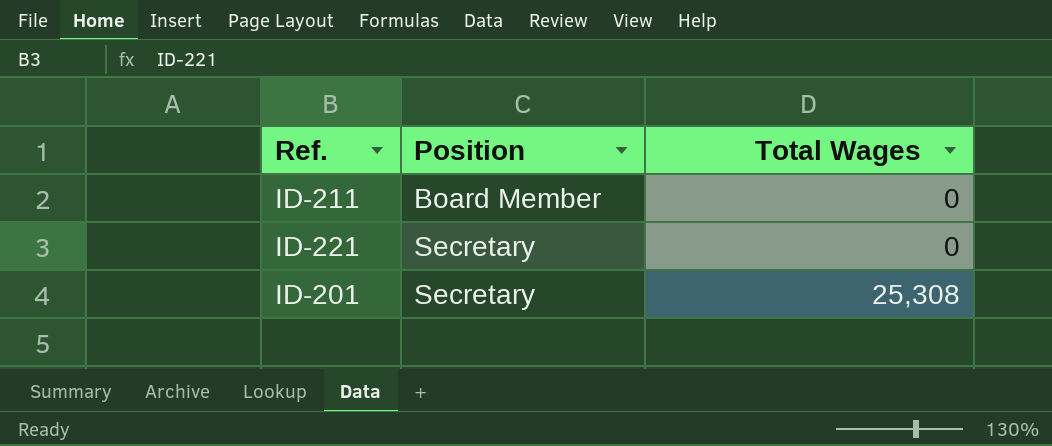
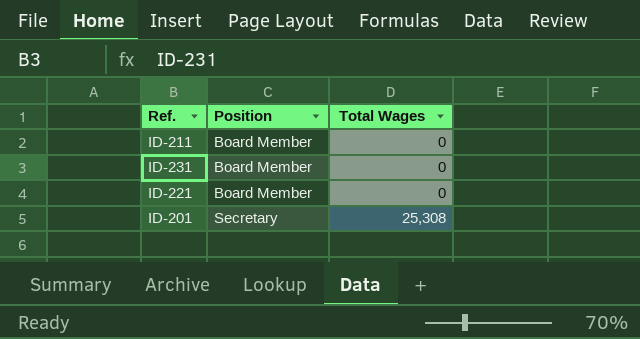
row ID-231: none -> Board Member | 0
ID-221 | Position: Secretary -> Board Member

